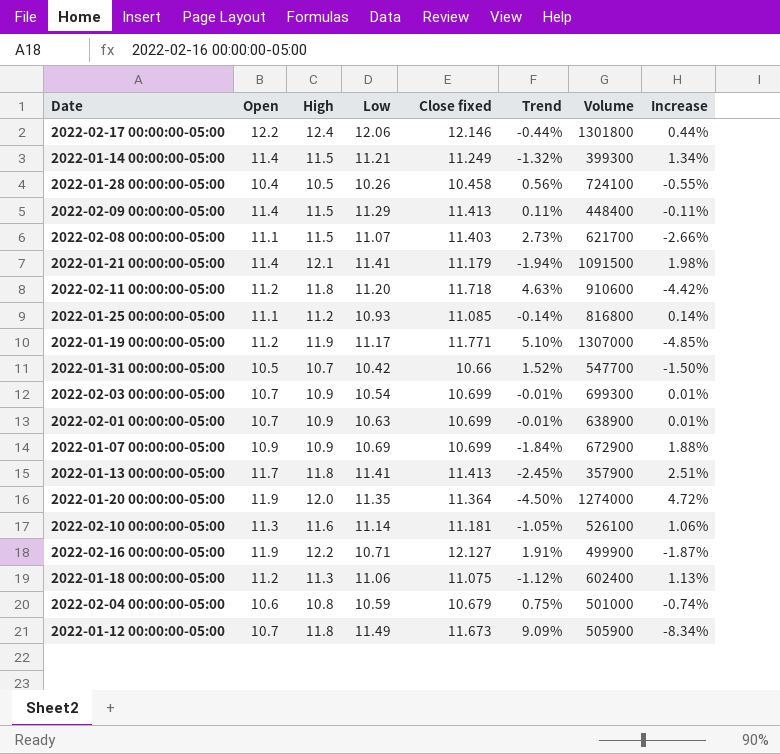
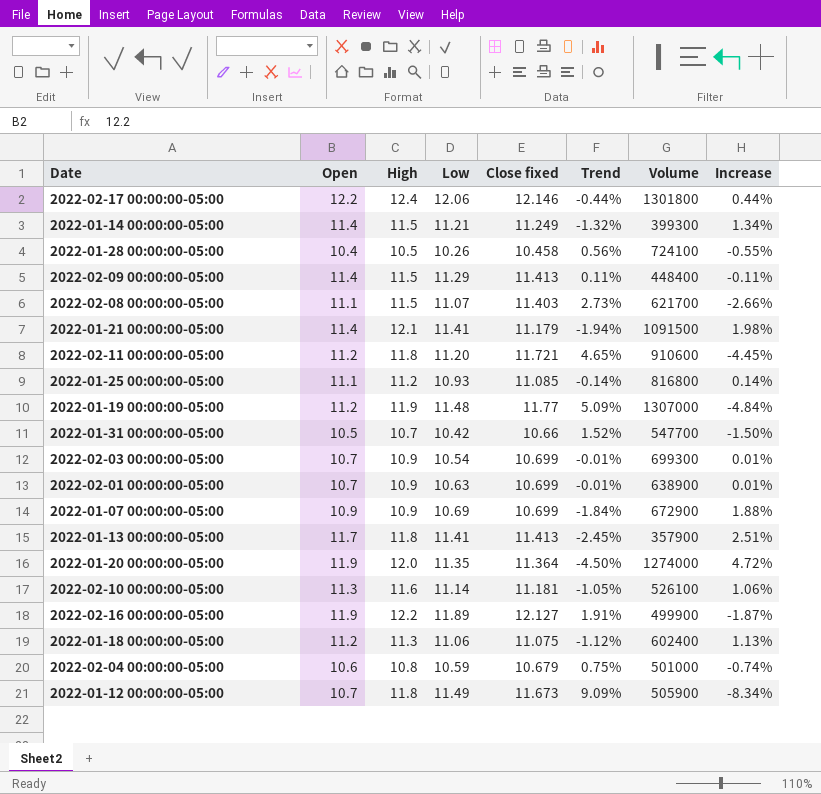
2022-02-11 00:00:00-05:00 | Close fixed: 11.718 -> 11.721
2022-02-11 00:00:00-05:00 | Trend: 4.63% -> 4.65%
2022-02-11 00:00:00-05:00 | Increase: -4.42% -> -4.45%
2022-01-19 00:00:00-05:00 | Low: 11.17 -> 11.48
2022-01-19 00:00:00-05:00 | Close fixed: 11.771 -> 11.77
2022-01-19 00:00:00-05:00 | Trend: 5.10% -> 5.09%
2022-01-19 00:00:00-05:00 | Increase: -4.85% -> -4.84%
2022-02-16 00:00:00-05:00 | Low: 10.71 -> 11.89

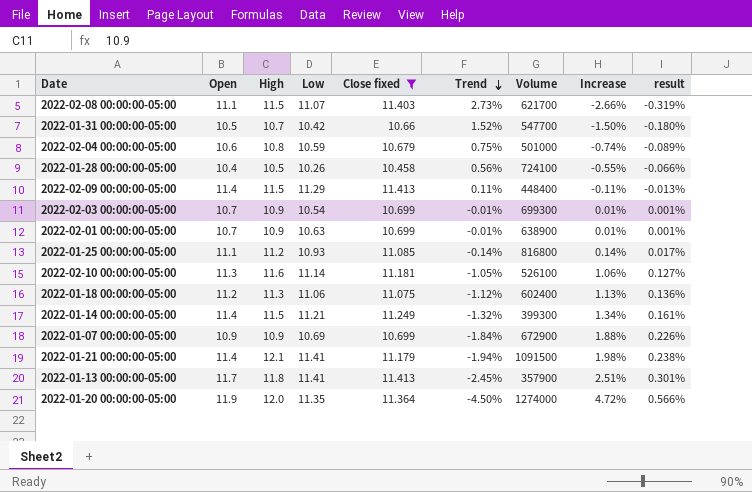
filter: none -> Close fixed <= 11.413
row order: none -> Trend descending
column result | formula: none -> [Increase] * 0.12

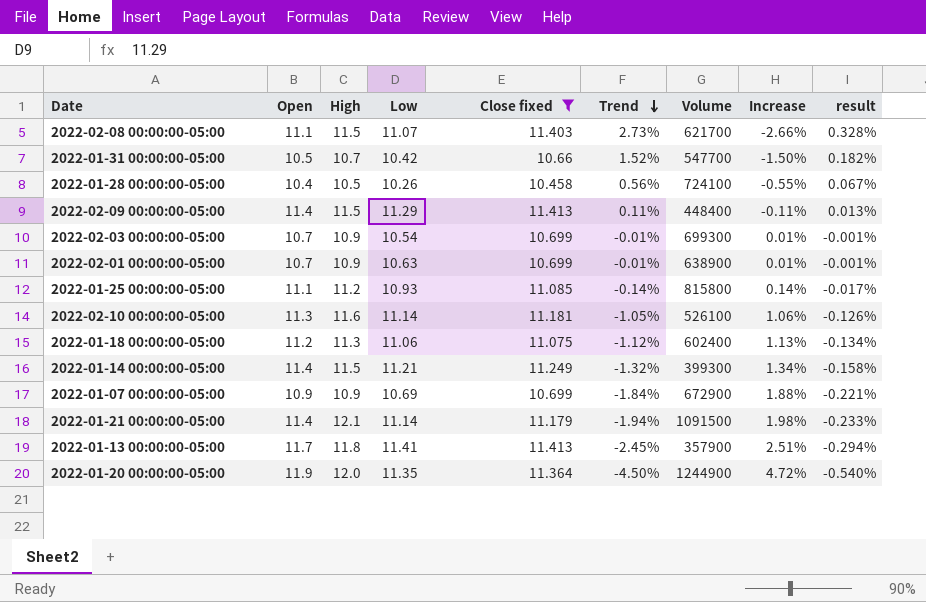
column result | formula: [Increase] * 0.12 -> [Trend] * 0.12
row 2022-02-04 00:00:00-05:00: 10.6 | 10.8 | 10.59 | 10.679 | 0.75% | 501000 | -0.74% | -0.089% -> none
2022-01-25 00:00:00-05:00 | Volume: 816800 -> 815800
2022-01-21 00:00:00-05:00 | Low: 11.41 -> 11.14
2022-01-20 00:00:00-05:00 | Volume: 1274000 -> 1244900

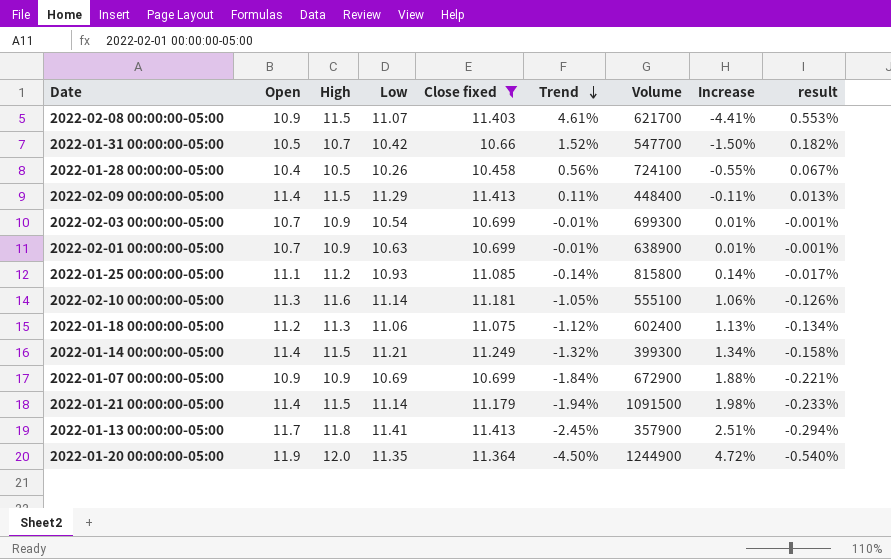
2022-02-08 00:00:00-05:00 | Open: 11.1 -> 10.9
2022-02-08 00:00:00-05:00 | Trend: 2.73% -> 4.61%
2022-02-08 00:00:00-05:00 | Increase: -2.66% -> -4.41%
2022-02-08 00:00:00-05:00 | result: 0.328% -> 0.553%
2022-02-10 00:00:00-05:00 | Volume: 526100 -> 555100
2022-01-21 00:00:00-05:00 | High: 12.1 -> 11.5

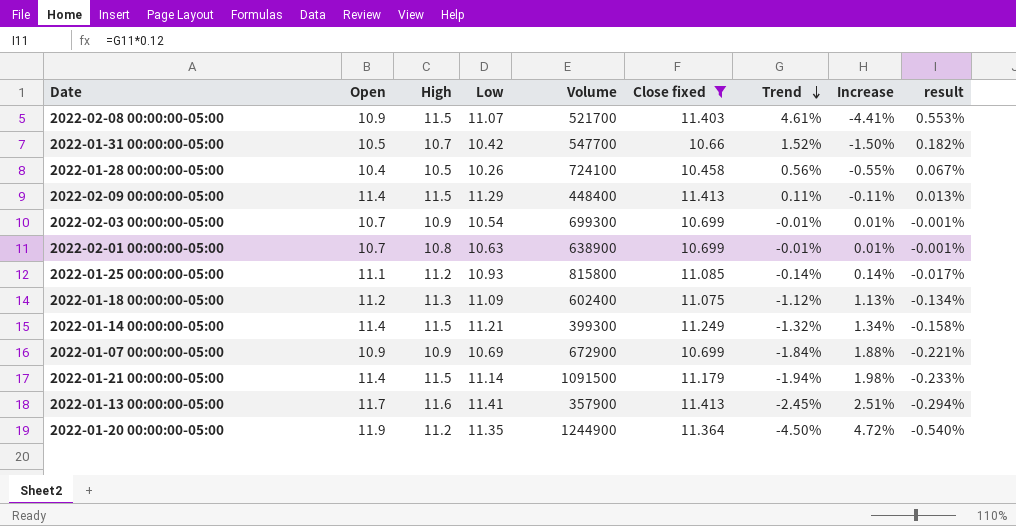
column Volume | position: 7 -> 5
row 2022-02-10 00:00:00-05:00: 11.3 | 11.6 | 11.14 | 11.181 | -1.05% | 555100 | 1.06% | -0.126% -> none
2022-02-08 00:00:00-05:00 | Volume: 621700 -> 521700
2022-02-01 00:00:00-05:00 | High: 10.9 -> 10.8
2022-01-18 00:00:00-05:00 | Low: 11.06 -> 11.09
2022-01-13 00:00:00-05:00 | High: 11.8 -> 11.6
2022-01-20 00:00:00-05:00 | High: 12.0 -> 11.2

